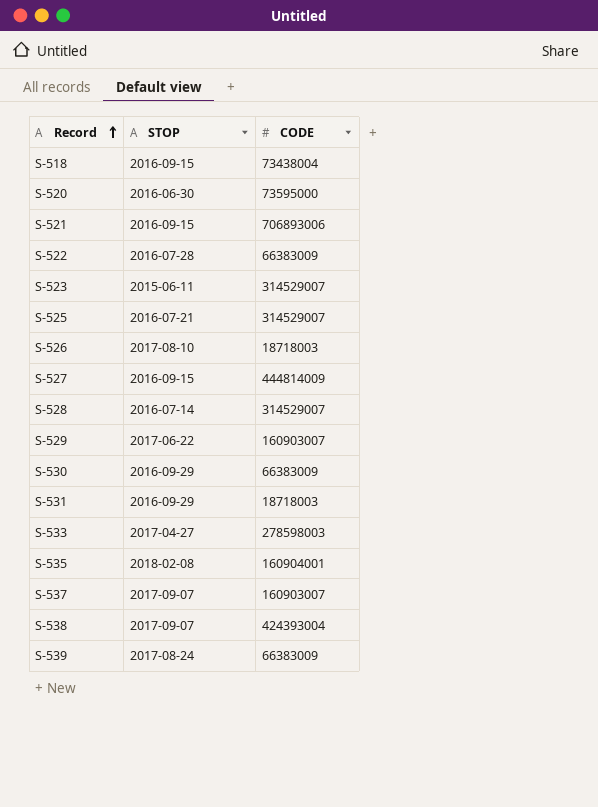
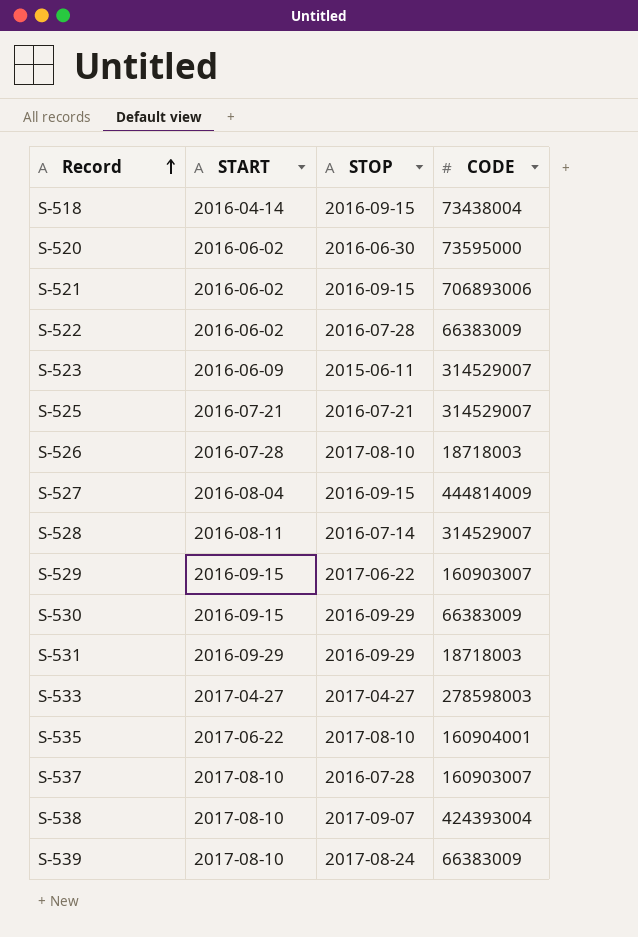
column START | position: none -> 2
S-535 | STOP: 2018-02-08 -> 2017-08-10
S-537 | STOP: 2017-09-07 -> 2016-07-28

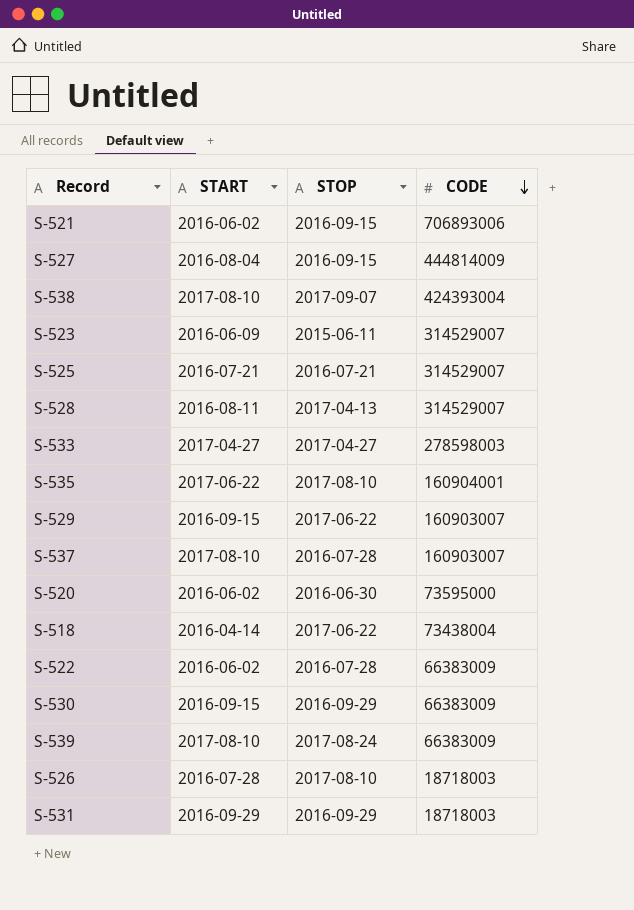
row order: Record ascending -> CODE descending
S-528 | STOP: 2016-07-14 -> 2017-04-13
S-518 | STOP: 2016-09-15 -> 2017-06-22

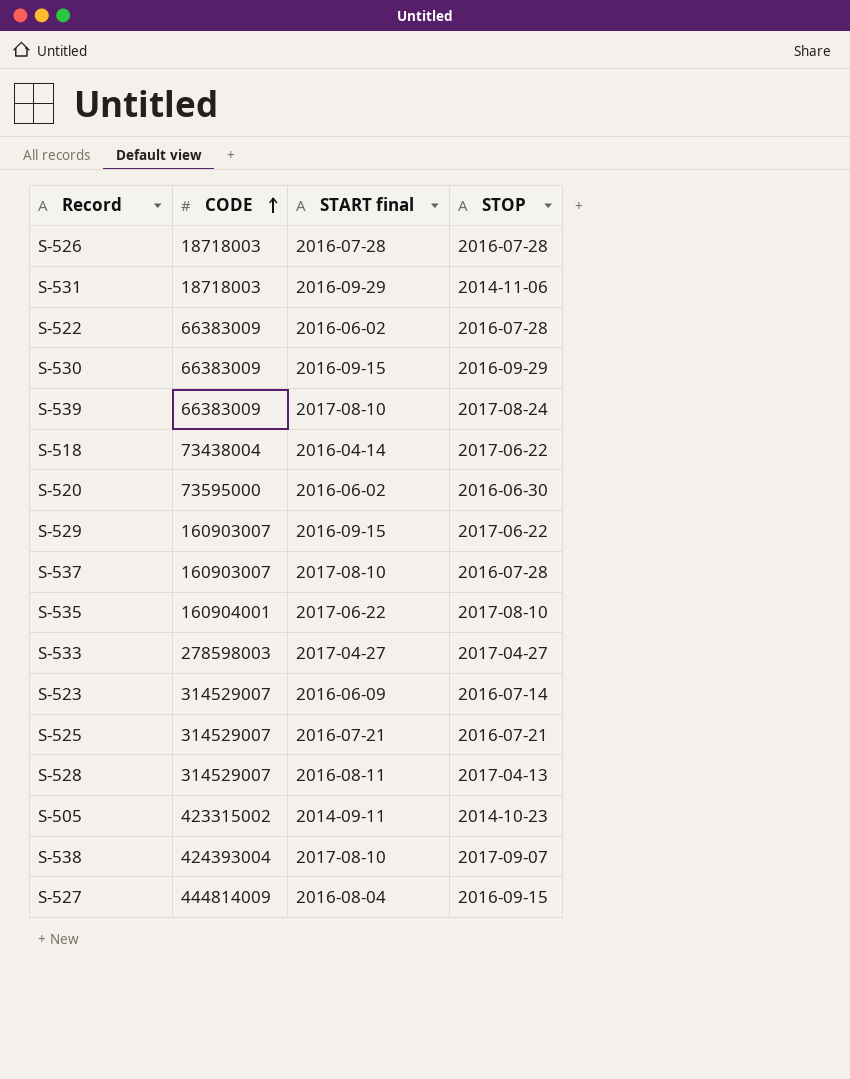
row order: CODE descending -> CODE ascending
column CODE | position: 4 -> 2
column name: START -> START final
row S-521: 2016-06-02 | 2016-09-15 | 706893006 -> none
S-526 | STOP: 2017-08-10 -> 2016-07-28
S-531 | STOP: 2016-09-29 -> 2014-11-06
S-523 | STOP: 2015-06-11 -> 2016-07-14
row S-505: none -> 423315002 | 2014-09-11 | 2014-10-23

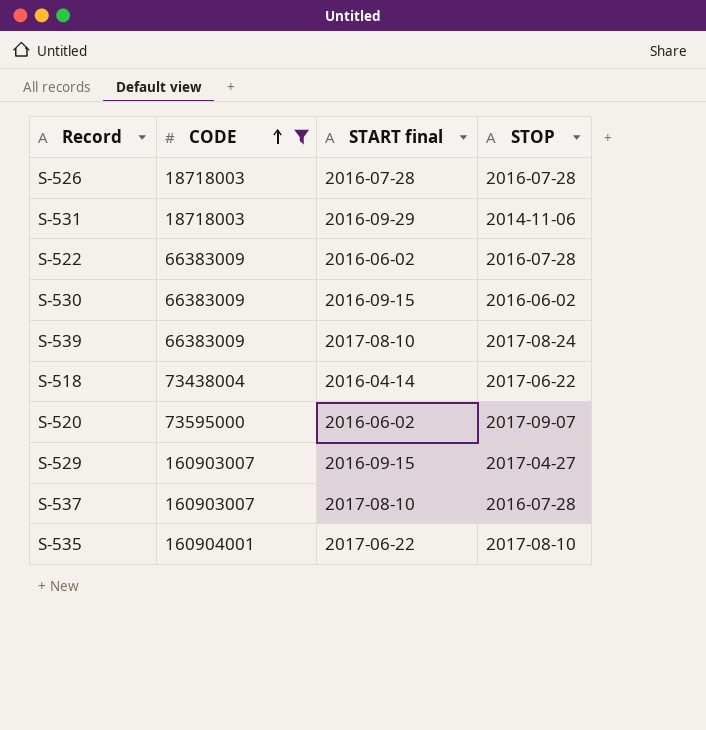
filter: none -> CODE <= 160904001
S-530 | STOP: 2016-09-29 -> 2016-06-02
S-520 | STOP: 2016-06-30 -> 2017-09-07
S-529 | STOP: 2017-06-22 -> 2017-04-27

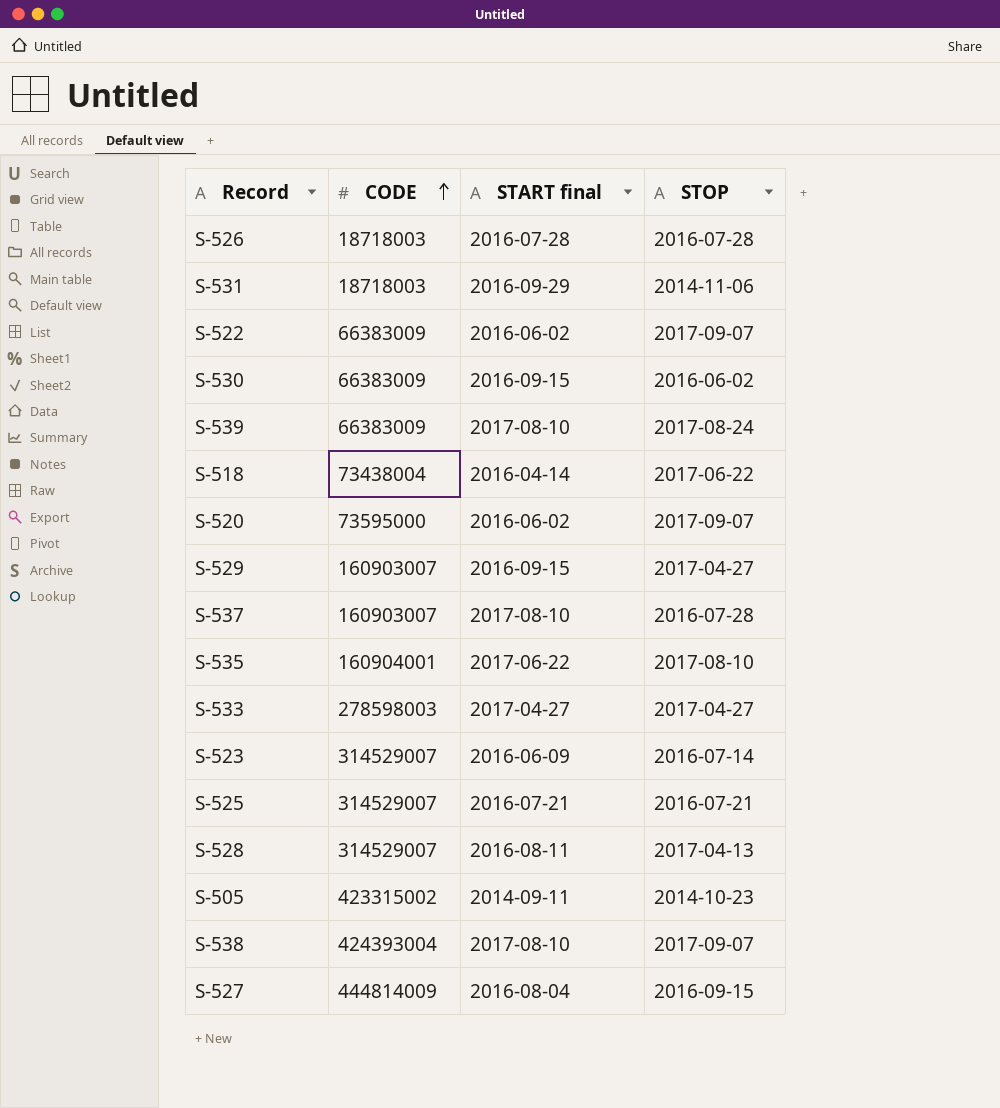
filter: CODE <= 160904001 -> none
S-522 | STOP: 2016-07-28 -> 2017-09-07

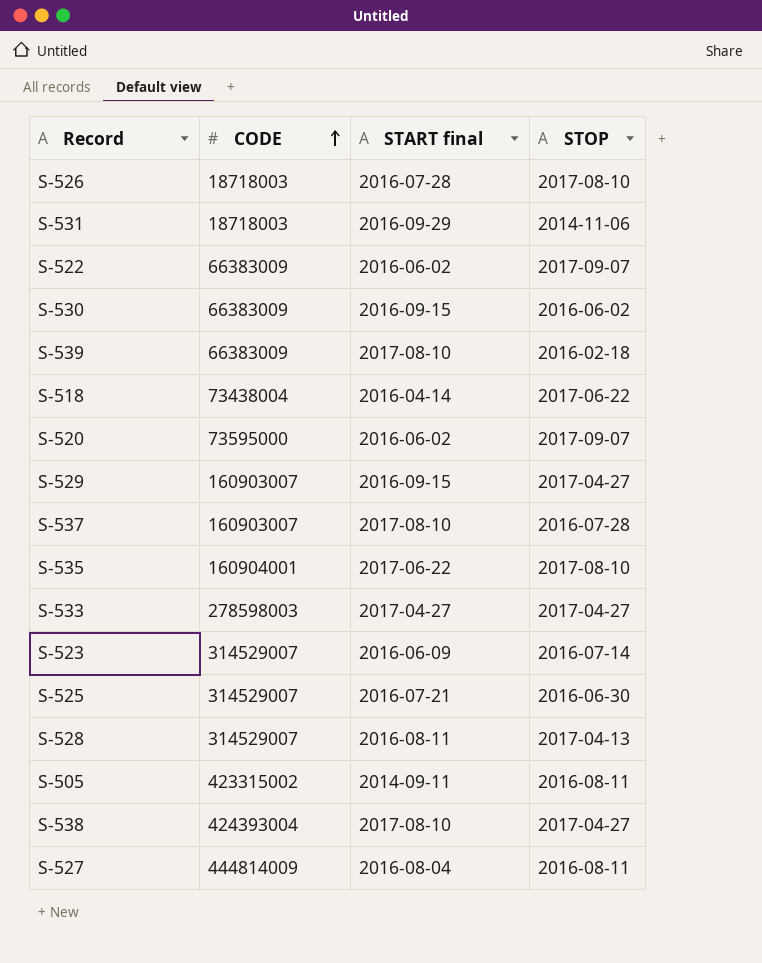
S-526 | STOP: 2016-07-28 -> 2017-08-10
S-539 | STOP: 2017-08-24 -> 2016-02-18
S-525 | STOP: 2016-07-21 -> 2016-06-30
S-505 | STOP: 2014-10-23 -> 2016-08-11
S-538 | STOP: 2017-09-07 -> 2017-04-27
S-527 | STOP: 2016-09-15 -> 2016-08-11

